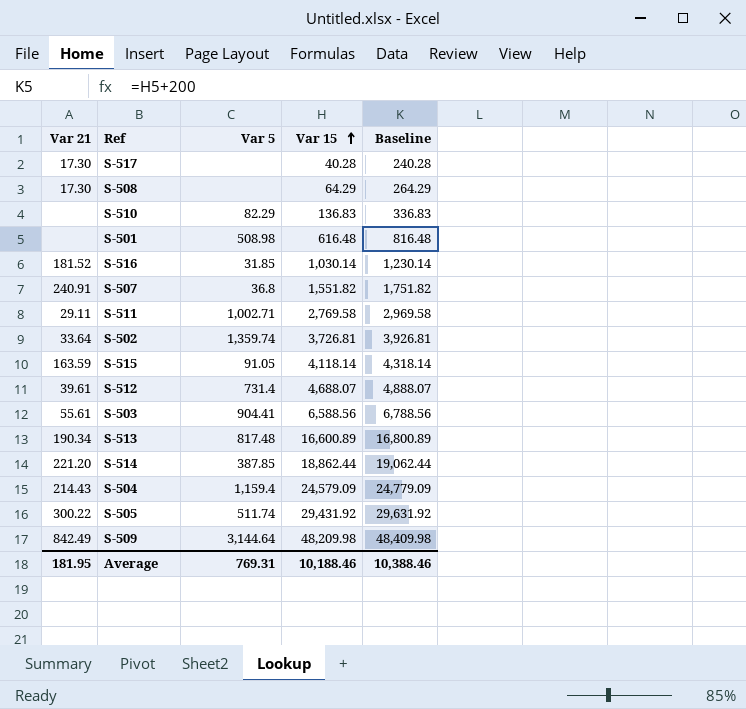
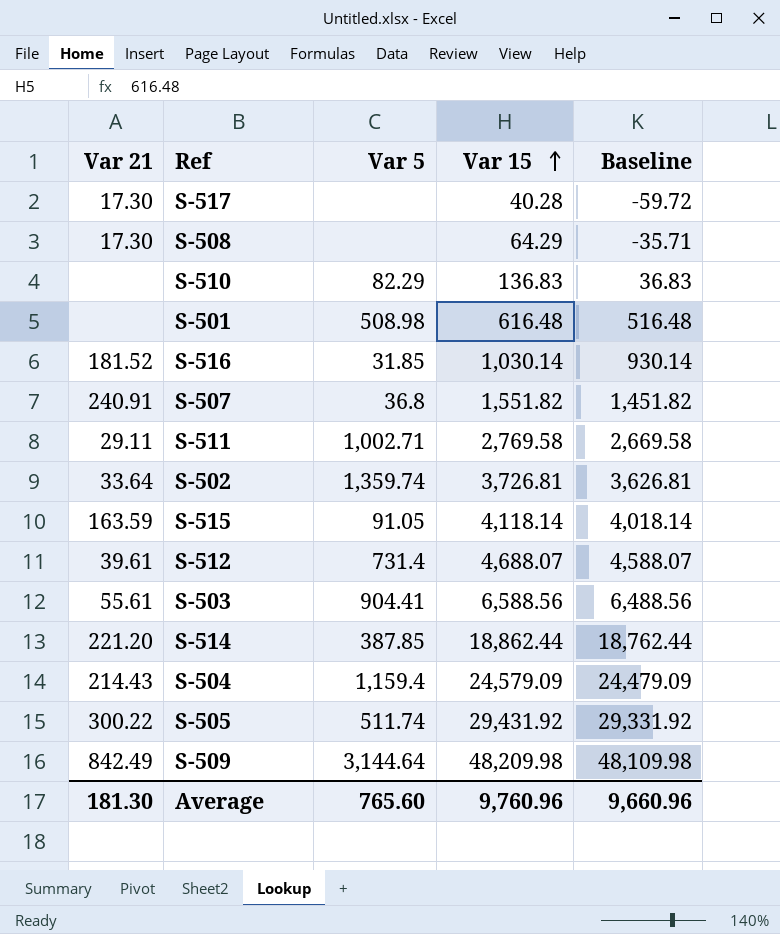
column Baseline | formula: [Var 15] + 200 -> [Var 15] - 100
row S-513: 190.34 | 817.48 | 16,600.89 | 16,800.89 -> none
Average | Var 21: 181.95 -> 181.30
Average | Var 5: 769.31 -> 765.60
Average | Var 15: 10,188.46 -> 9,760.96
Average | Baseline: 10,388.46 -> 9,660.96

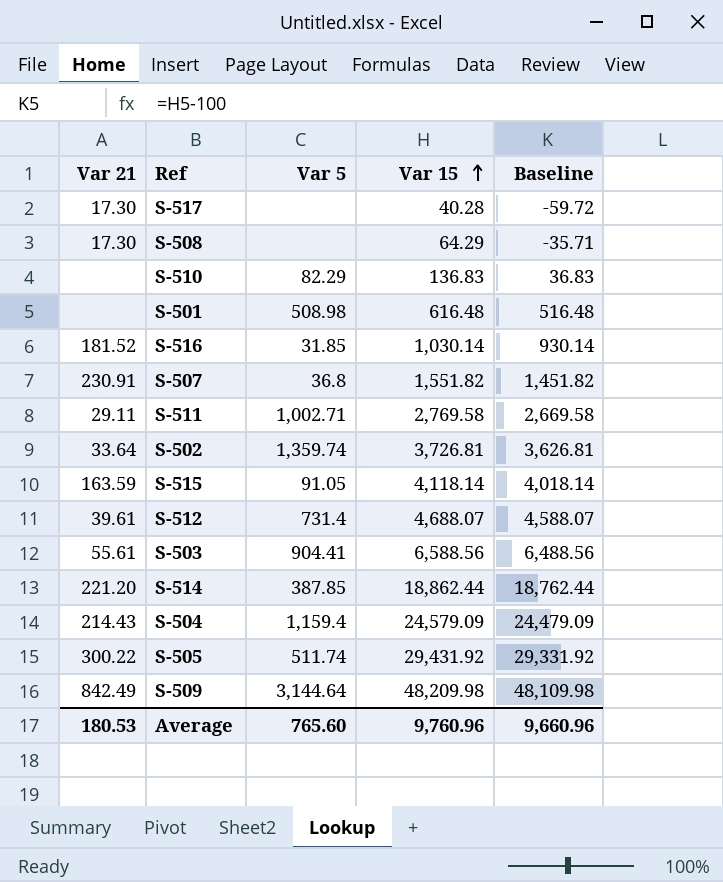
S-507 | Var 21: 240.91 -> 230.91
Average | Var 21: 181.30 -> 180.53

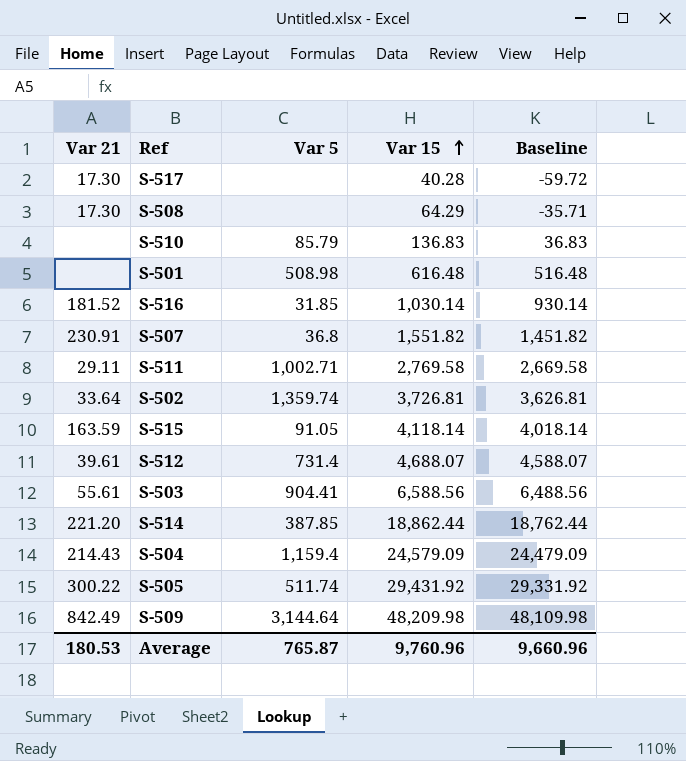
S-510 | Var 5: 82.29 -> 85.79
Average | Var 5: 765.60 -> 765.87

